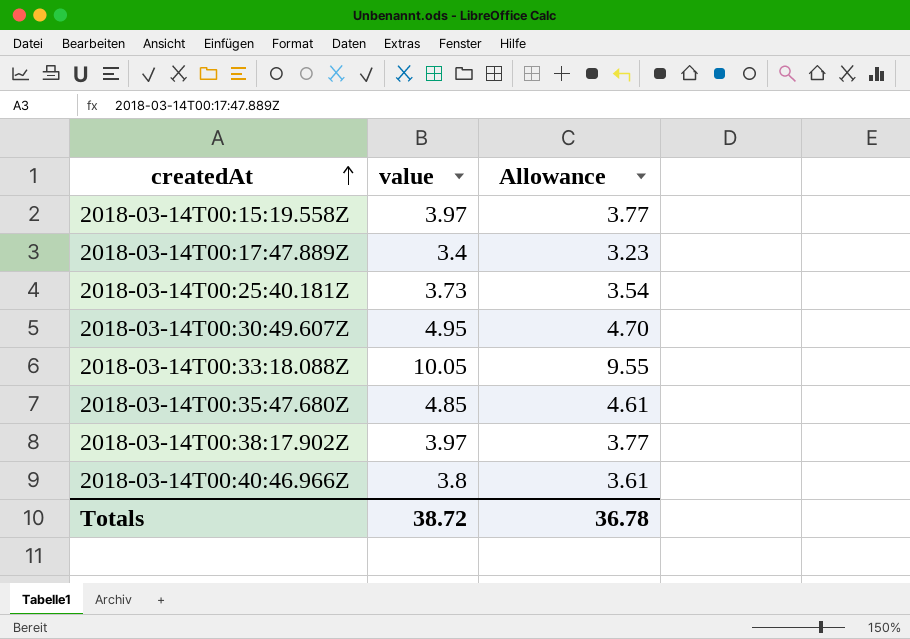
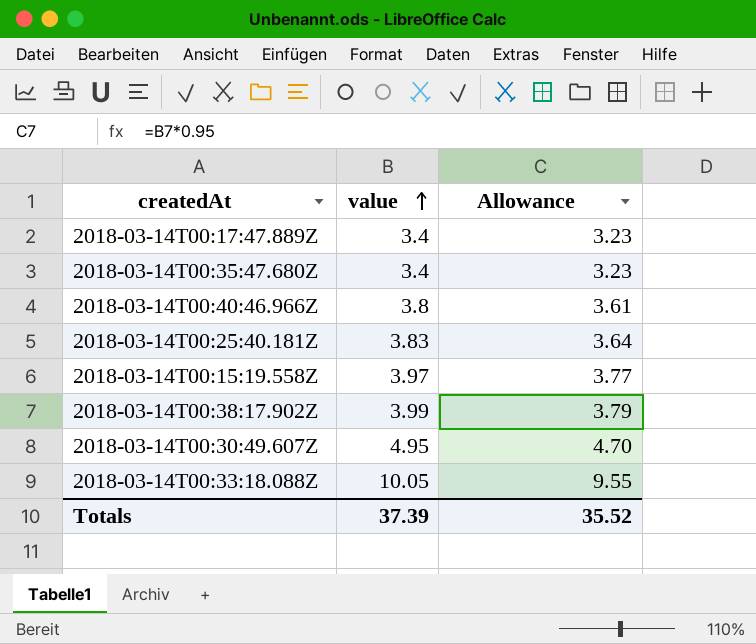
row order: createdAt ascending -> value ascending
2018-03-14T00:35:47.680Z | value: 4.85 -> 3.4
2018-03-14T00:35:47.680Z | Allowance: 4.61 -> 3.23
2018-03-14T00:25:40.181Z | value: 3.73 -> 3.83
2018-03-14T00:25:40.181Z | Allowance: 3.54 -> 3.64
2018-03-14T00:38:17.902Z | value: 3.97 -> 3.99
2018-03-14T00:38:17.902Z | Allowance: 3.77 -> 3.79
Totals | value: 38.72 -> 37.39
Totals | Allowance: 36.78 -> 35.52

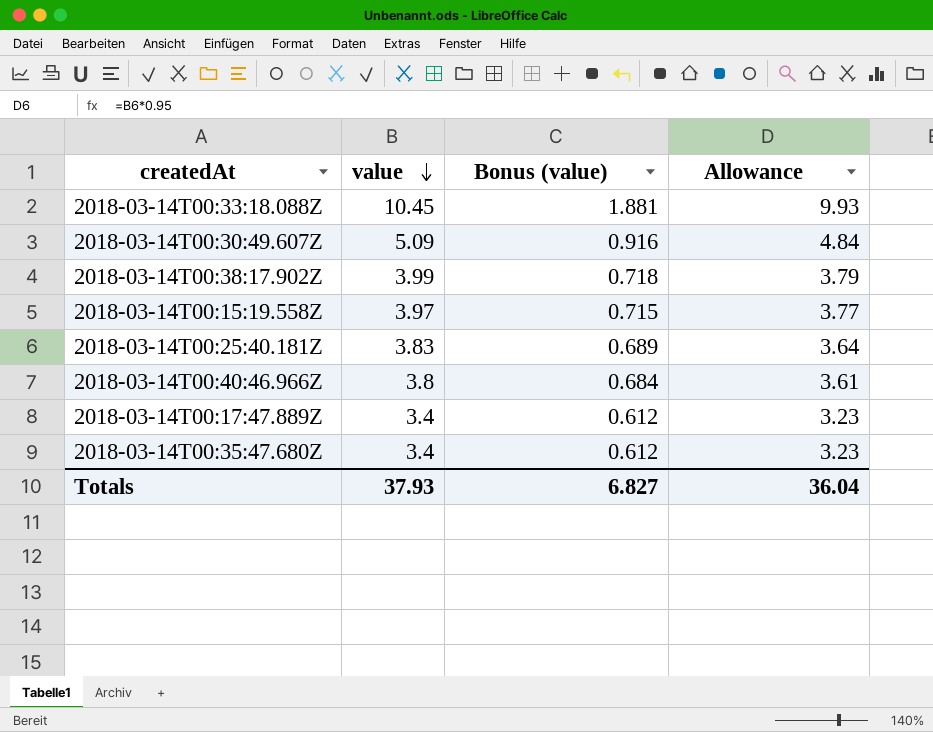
row order: value ascending -> value descending
column Bonus (value) | formula: none -> [value] * 0.18
2018-03-14T00:33:18.088Z | value: 10.05 -> 10.45
2018-03-14T00:33:18.088Z | Allowance: 9.55 -> 9.93
2018-03-14T00:30:49.607Z | value: 4.95 -> 5.09
2018-03-14T00:30:49.607Z | Allowance: 4.70 -> 4.84
Totals | value: 37.39 -> 37.93
Totals | Allowance: 35.52 -> 36.04

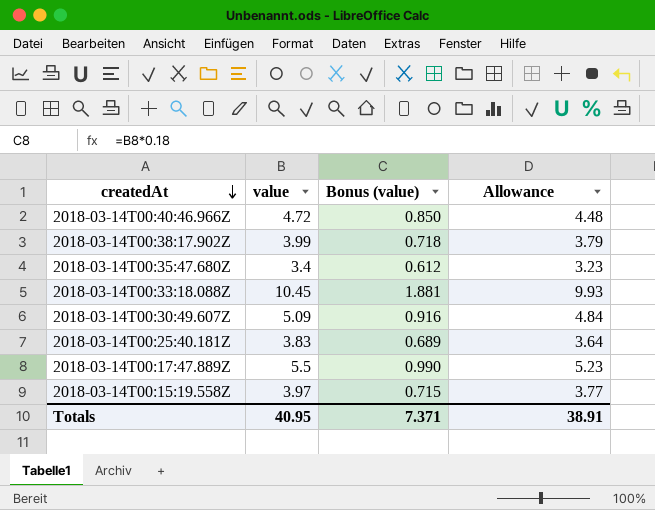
row order: value descending -> createdAt descending
2018-03-14T00:40:46.966Z | value: 3.8 -> 4.72
2018-03-14T00:40:46.966Z | Bonus (value): 0.684 -> 0.850
2018-03-14T00:40:46.966Z | Allowance: 3.61 -> 4.48
2018-03-14T00:17:47.889Z | value: 3.4 -> 5.5
2018-03-14T00:17:47.889Z | Bonus (value): 0.612 -> 0.990
2018-03-14T00:17:47.889Z | Allowance: 3.23 -> 5.23
Totals | value: 37.93 -> 40.95
Totals | Bonus (value): 6.827 -> 7.371
Totals | Allowance: 36.04 -> 38.91

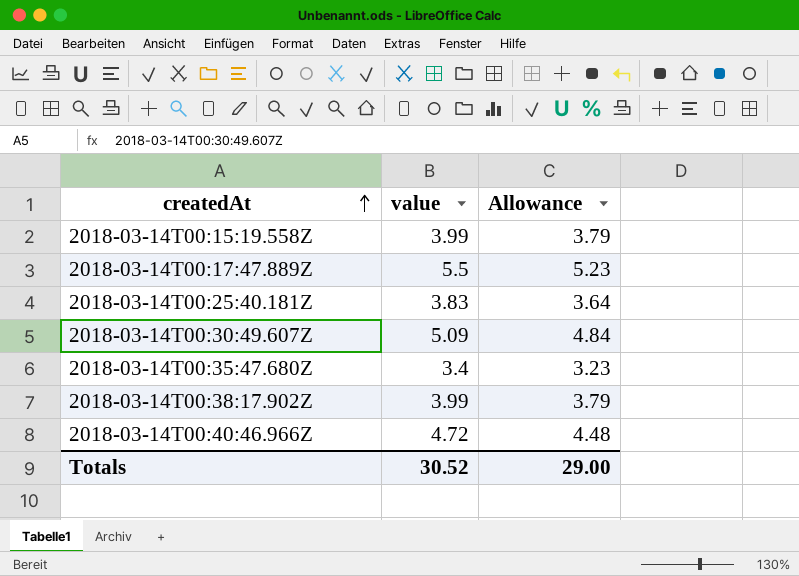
row order: createdAt descending -> createdAt ascending
column Bonus (value) | formula: [value] * 0.18 -> none
row 2018-03-14T00:33:18.088Z: 10.45 | 1.881 | 9.93 -> none
2018-03-14T00:15:19.558Z | value: 3.97 -> 3.99
2018-03-14T00:15:19.558Z | Allowance: 3.77 -> 3.79
Totals | value: 40.95 -> 30.52
Totals | Allowance: 38.91 -> 29.00

